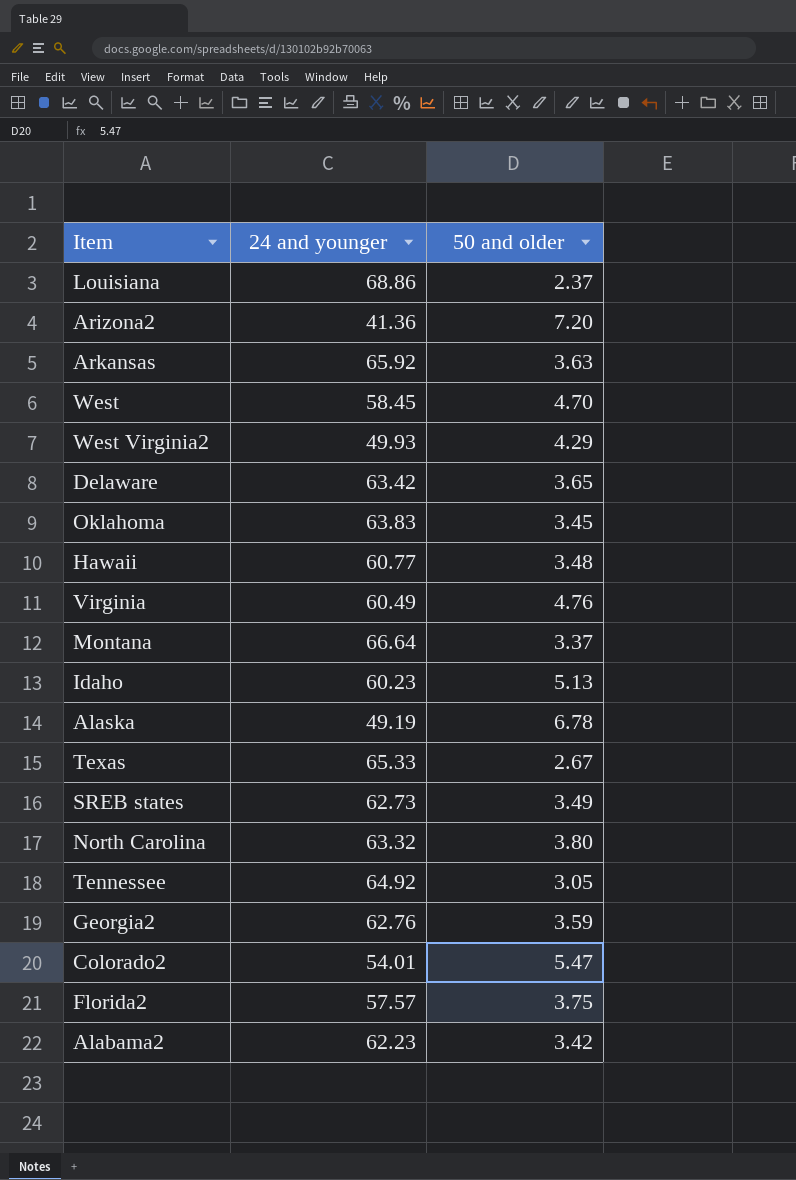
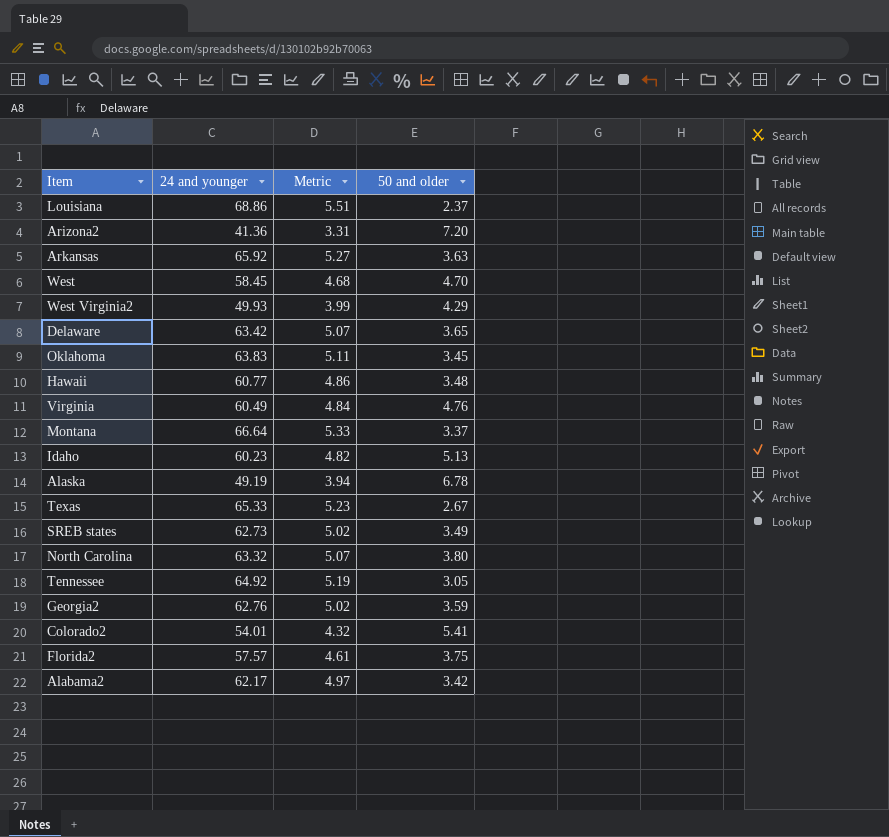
column Metric | formula: none -> [24 and younger] * 0.08
Colorado2 | 50 and older: 5.47 -> 5.41
Alabama2 | 24 and younger: 62.23 -> 62.17

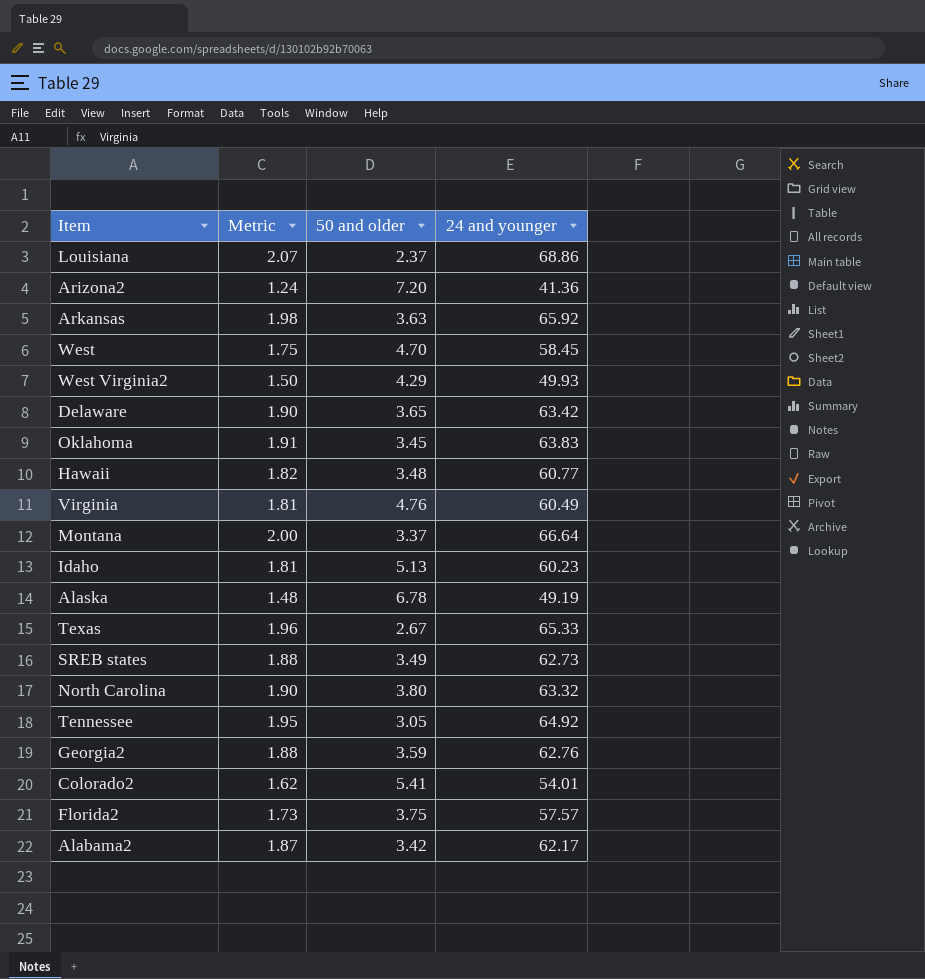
column Metric | formula: [24 and younger] * 0.08 -> [24 and younger] * 0.03
column 24 and younger | position: 2 -> 4

